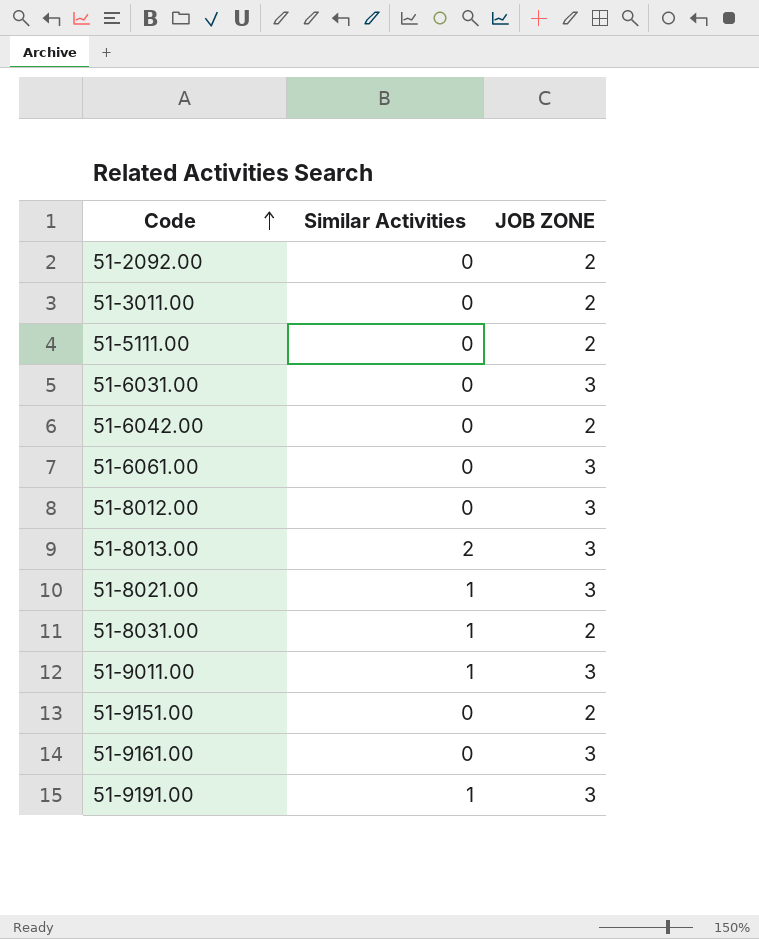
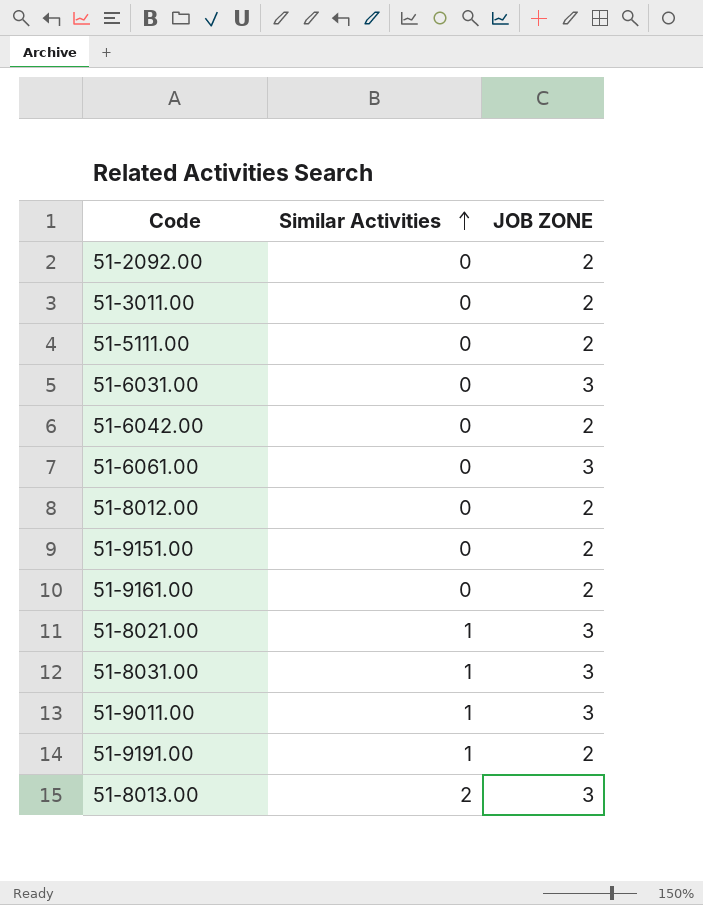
row order: Code ascending -> Similar Activities ascending
51-8012.00 | JOB ZONE: 3 -> 2
51-9161.00 | JOB ZONE: 3 -> 2
51-8031.00 | JOB ZONE: 2 -> 3
51-9191.00 | JOB ZONE: 3 -> 2

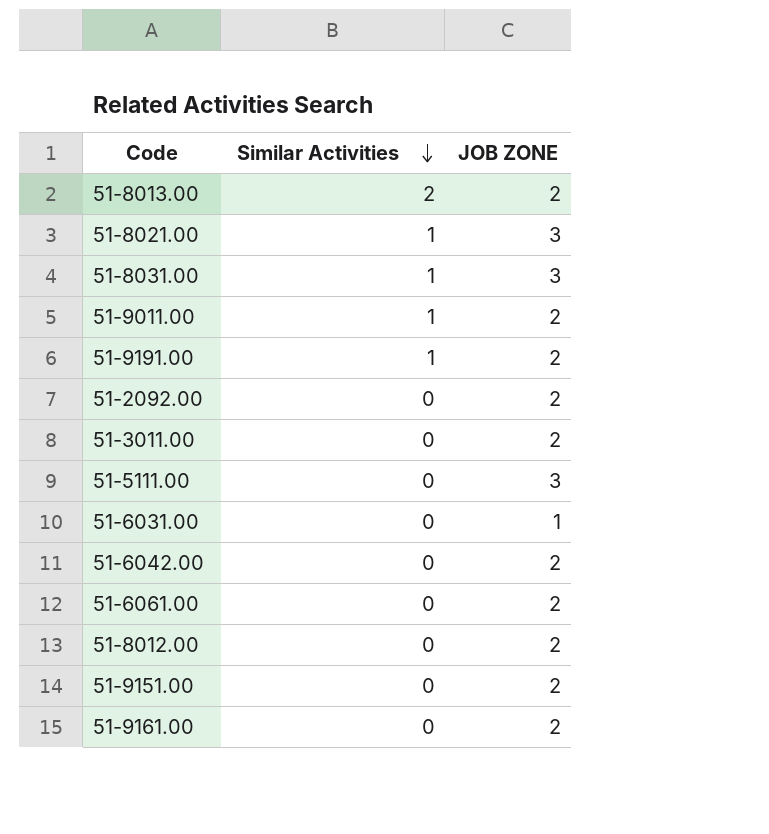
row order: Similar Activities ascending -> Similar Activities descending
51-8013.00 | JOB ZONE: 3 -> 2
51-9011.00 | JOB ZONE: 3 -> 2
51-5111.00 | JOB ZONE: 2 -> 3
51-6031.00 | JOB ZONE: 3 -> 1
51-6061.00 | JOB ZONE: 3 -> 2

